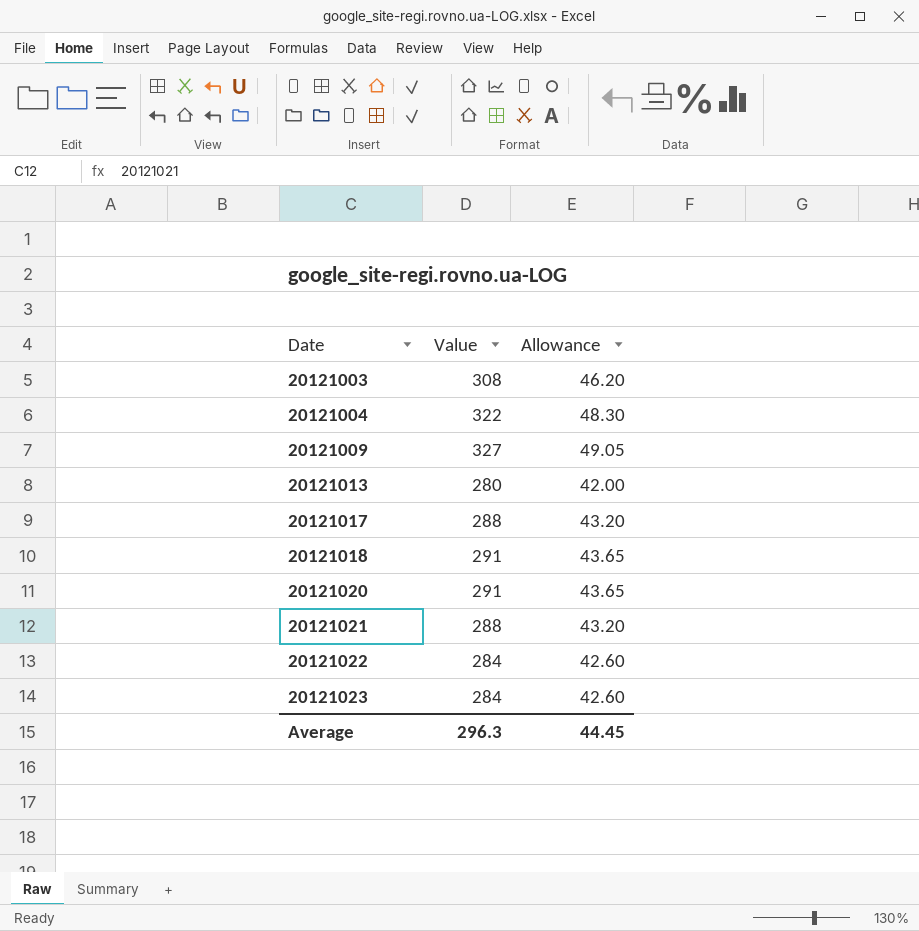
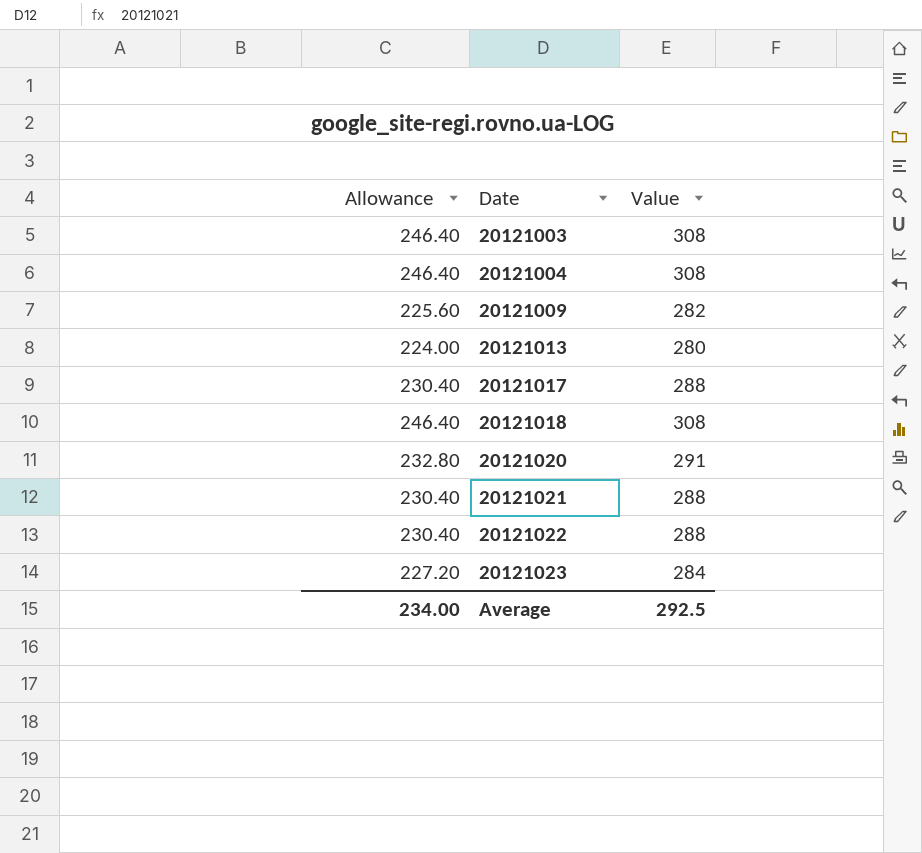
column Allowance | formula: [Value] * 0.15 -> [Value] * 0.8
column Allowance | position: 3 -> 1
20121004 | Value: 322 -> 308
20121009 | Value: 327 -> 282
20121018 | Value: 291 -> 308
20121022 | Value: 284 -> 288
Average | Allowance: 44.45 -> 234.00
Average | Value: 296.3 -> 292.5

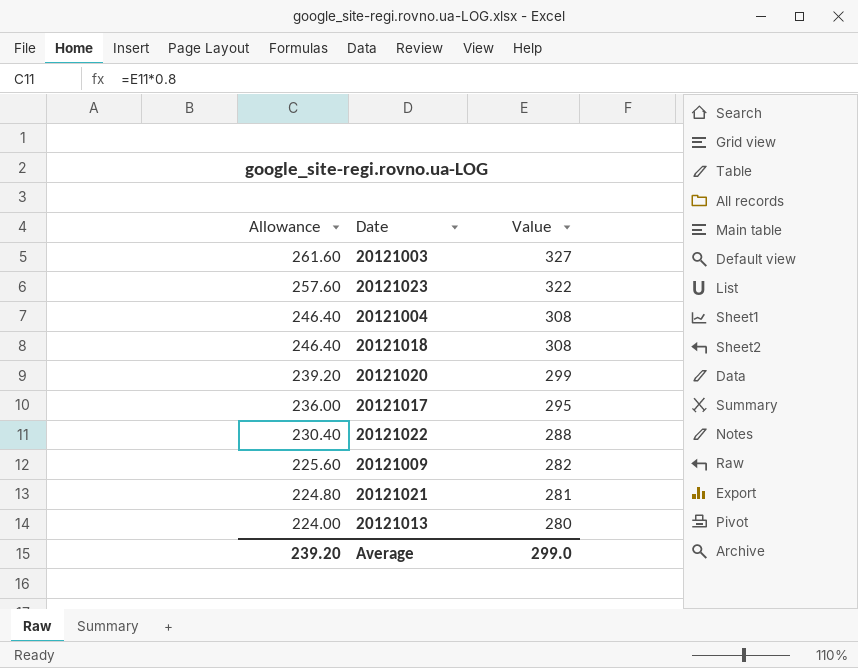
row order: Date ascending -> Allowance descending
20121003 | Allowance: 246.40 -> 261.60
20121003 | Value: 308 -> 327
20121023 | Allowance: 227.20 -> 257.60
20121023 | Value: 284 -> 322
20121020 | Allowance: 232.80 -> 239.20
20121020 | Value: 291 -> 299
20121017 | Allowance: 230.40 -> 236.00
20121017 | Value: 288 -> 295
20121021 | Allowance: 230.40 -> 224.80
20121021 | Value: 288 -> 281
Average | Allowance: 234.00 -> 239.20
Average | Value: 292.5 -> 299.0

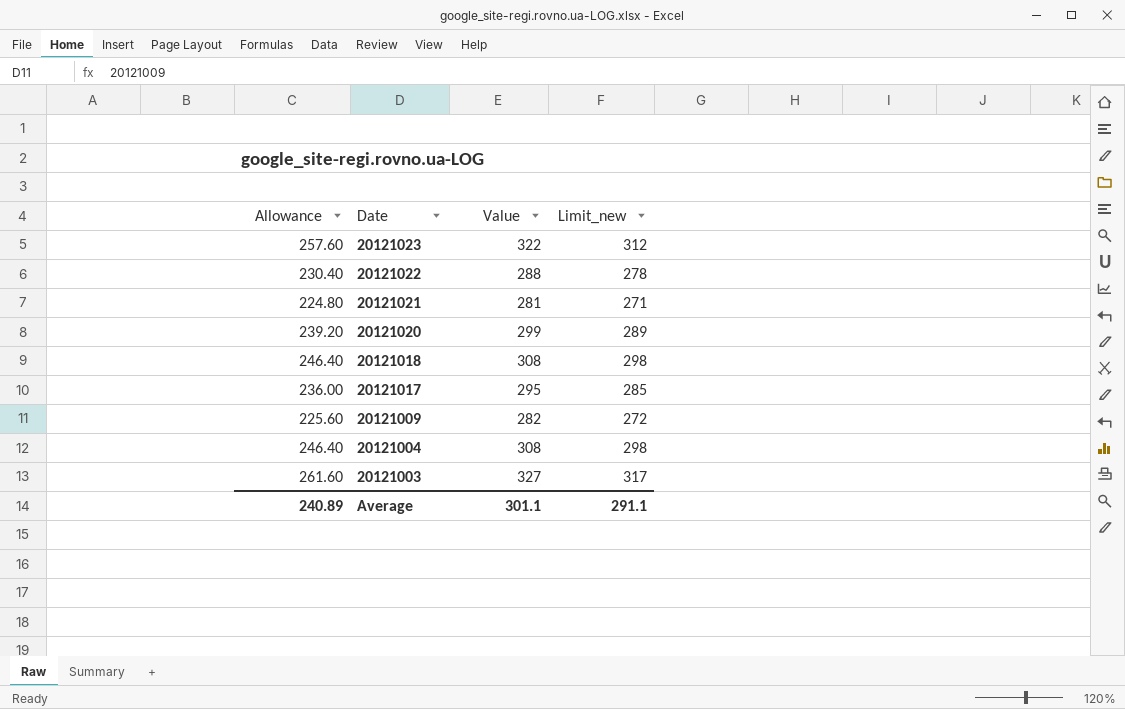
row order: Allowance descending -> Date descending
column Limit_new | formula: none -> [Value] - 10
row 20121013: 224.00 | 280 -> none
Average | Allowance: 239.20 -> 240.89
Average | Value: 299.0 -> 301.1

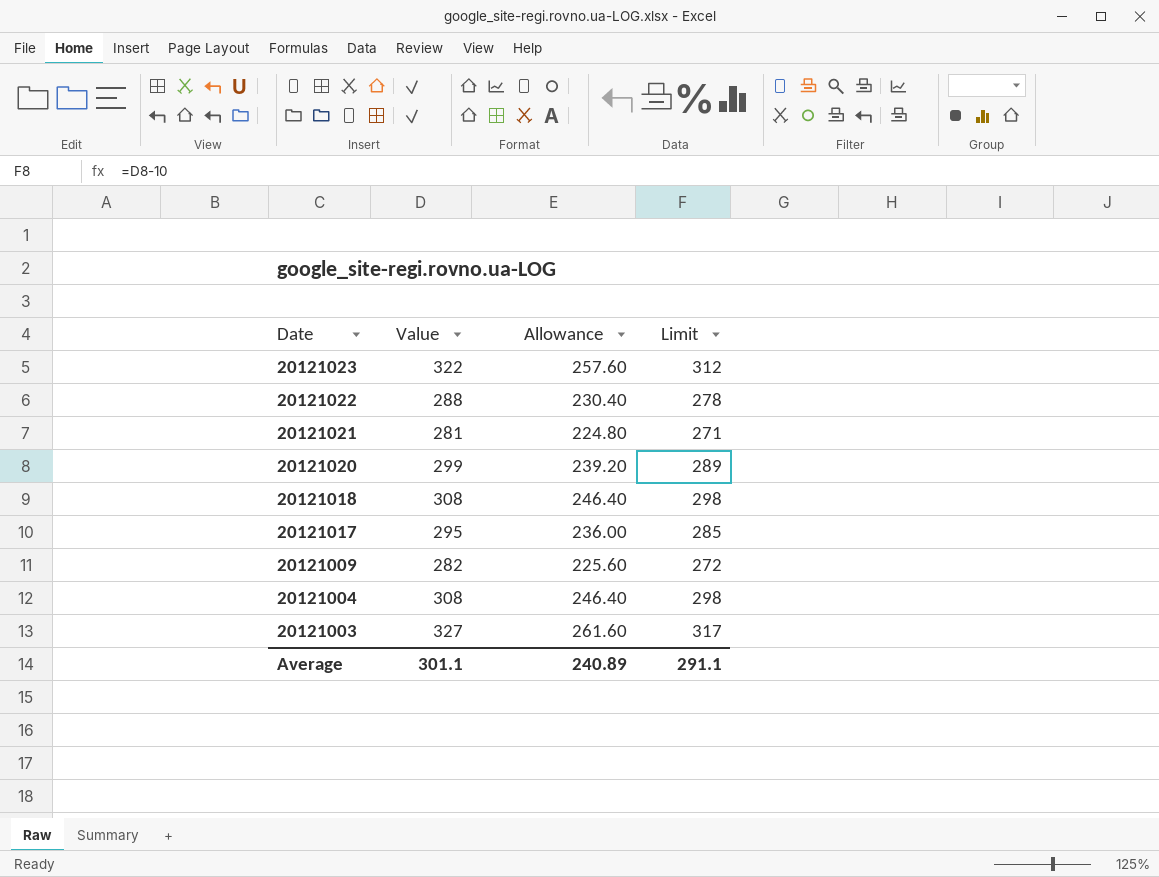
column Allowance | position: 1 -> 3
column name: Limit_new -> Limit

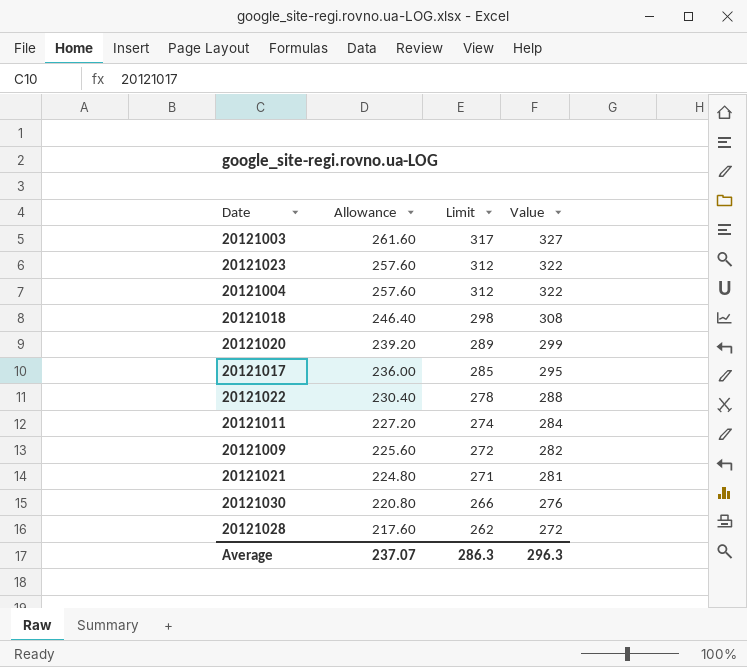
row order: Date descending -> Allowance descending
column Value | position: 2 -> 4
20121004 | Allowance: 246.40 -> 257.60
20121004 | Limit: 298 -> 312
20121004 | Value: 308 -> 322
row 20121011: none -> 227.20 | 274 | 284
row 20121030: none -> 220.80 | 266 | 276
row 20121028: none -> 217.60 | 262 | 272
Average | Allowance: 240.89 -> 237.07
Average | Limit: 291.1 -> 286.3
Average | Value: 301.1 -> 296.3

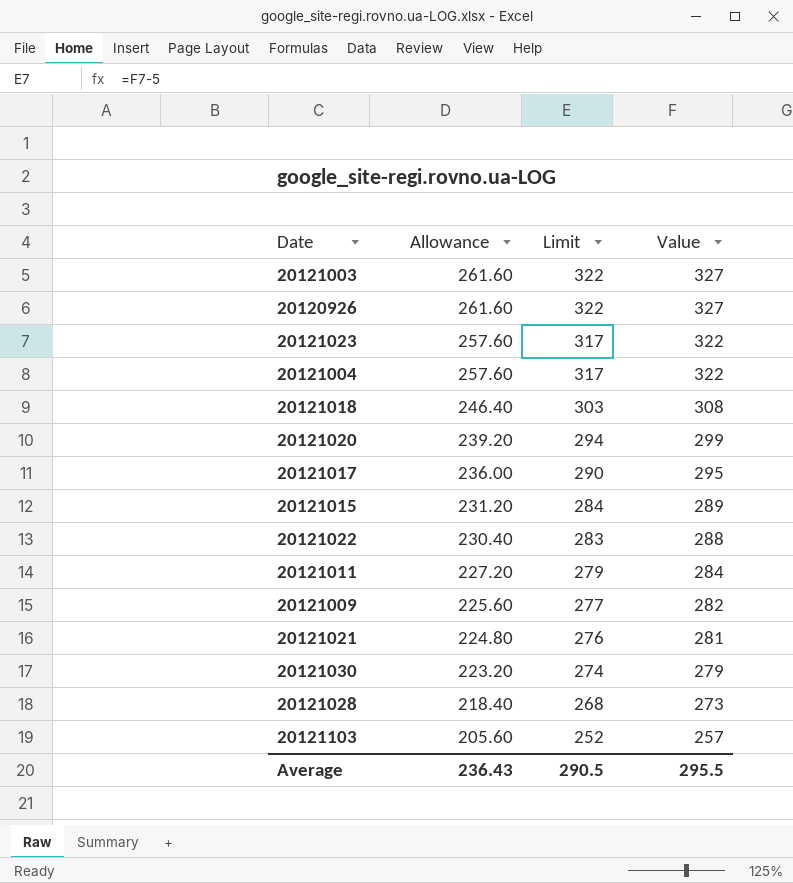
column Limit | formula: [Value] - 10 -> [Value] - 5
row 20120926: none -> 261.60 | 322 | 327
row 20121015: none -> 231.20 | 284 | 289
20121030 | Allowance: 220.80 -> 223.20
20121030 | Value: 276 -> 279
20121028 | Allowance: 217.60 -> 218.40
20121028 | Value: 272 -> 273
row 20121103: none -> 205.60 | 252 | 257
Average | Allowance: 237.07 -> 236.43
Average | Limit: 286.3 -> 290.5
Average | Value: 296.3 -> 295.5

